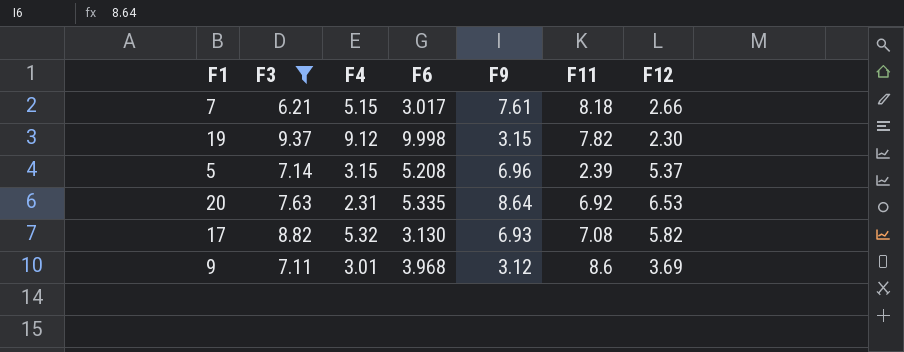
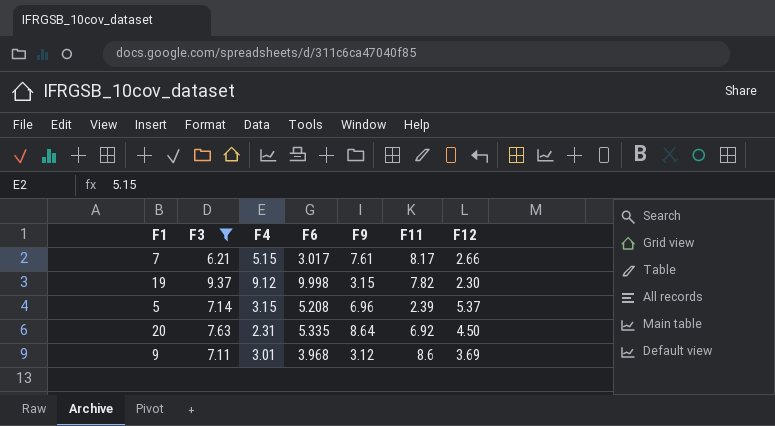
row 17: 8.82 | 5.32 | 3.130 | 6.93 | 7.08 | 5.82 -> none
7 | F11: 8.18 -> 8.17
20 | F12: 6.53 -> 4.50

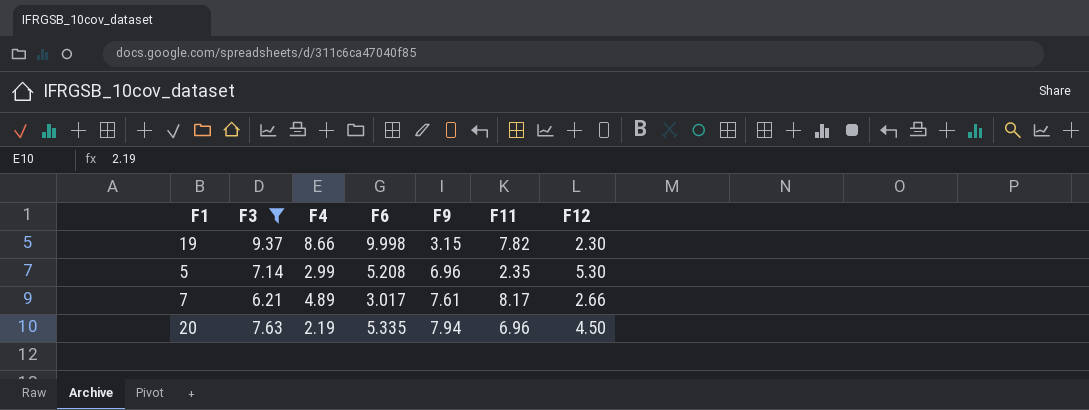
row order: none -> F9 ascending
row 9: 7.11 | 3.01 | 3.968 | 3.12 | 8.6 | 3.69 -> none
19 | F4: 9.12 -> 8.66
5 | F4: 3.15 -> 2.99
5 | F11: 2.39 -> 2.35
5 | F12: 5.37 -> 5.30
7 | F4: 5.15 -> 4.89
20 | F4: 2.31 -> 2.19
20 | F9: 8.64 -> 7.94
20 | F11: 6.92 -> 6.96

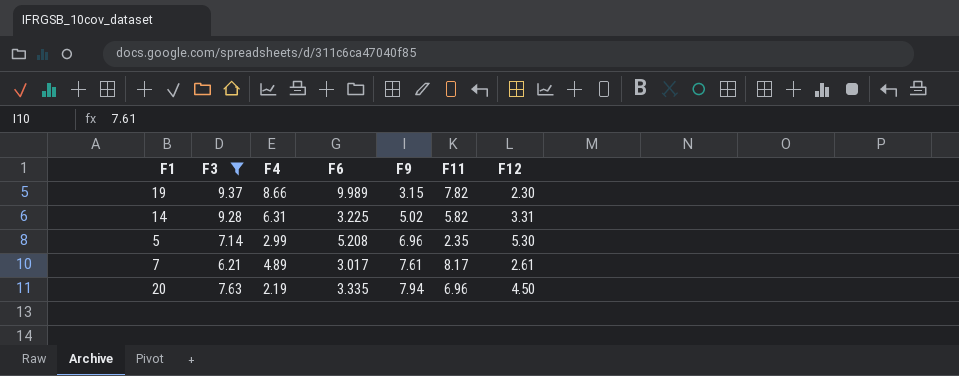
19 | F6: 9.998 -> 9.989
row 14: none -> 9.28 | 6.31 | 3.225 | 5.02 | 5.82 | 3.31
7 | F12: 2.66 -> 2.61
20 | F6: 5.335 -> 3.335

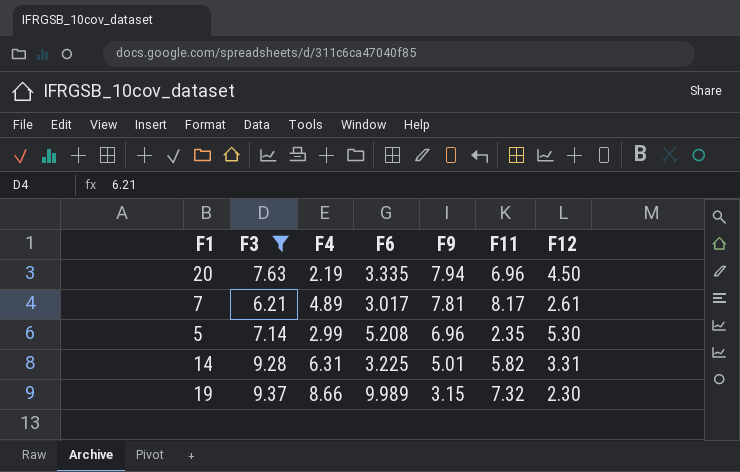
row order: F9 ascending -> F9 descending
7 | F9: 7.61 -> 7.81
14 | F9: 5.02 -> 5.01
19 | F11: 7.82 -> 7.32

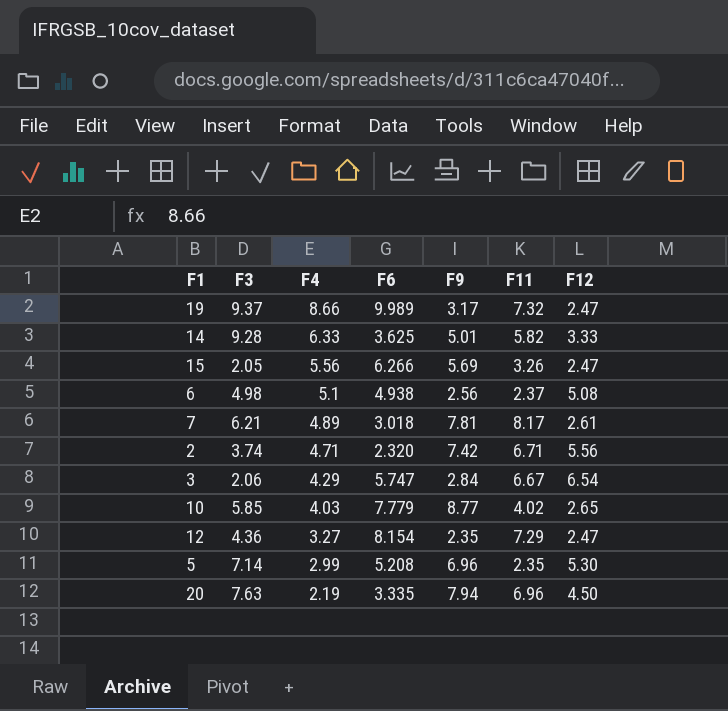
filter: F3 >= 6.21 -> none
row order: F9 descending -> F4 descending
19 | F9: 3.15 -> 3.17
19 | F12: 2.30 -> 2.47
14 | F4: 6.31 -> 6.33
14 | F6: 3.225 -> 3.625
14 | F12: 3.31 -> 3.33
7 | F6: 3.017 -> 3.018

